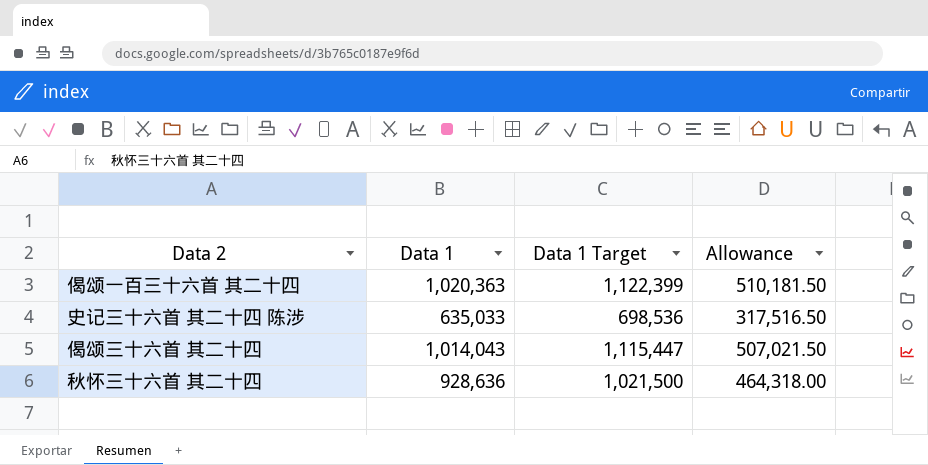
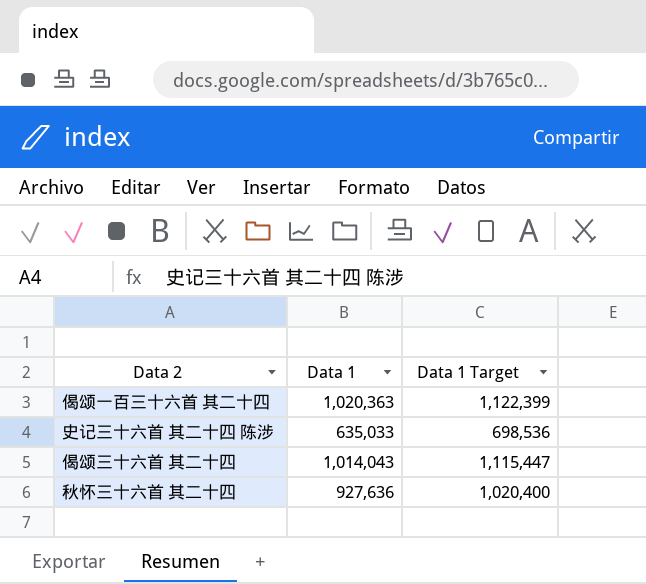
column Allowance | formula: [Data 1] * 0.5 -> none
秋怀三十六首 其二十四 | Data 1: 928,636 -> 927,636
秋怀三十六首 其二十四 | Data 1 Target: 1,021,500 -> 1,020,400

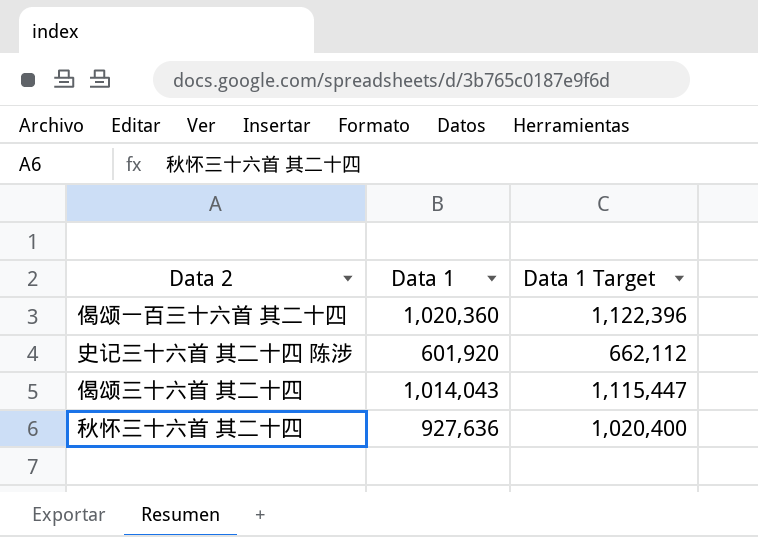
偈颂一百三十六首 其二十四 | Data 1: 1,020,363 -> 1,020,360
偈颂一百三十六首 其二十四 | Data 1 Target: 1,122,399 -> 1,122,396
史记三十六首 其二十四 陈涉 | Data 1: 635,033 -> 601,920
史记三十六首 其二十四 陈涉 | Data 1 Target: 698,536 -> 662,112

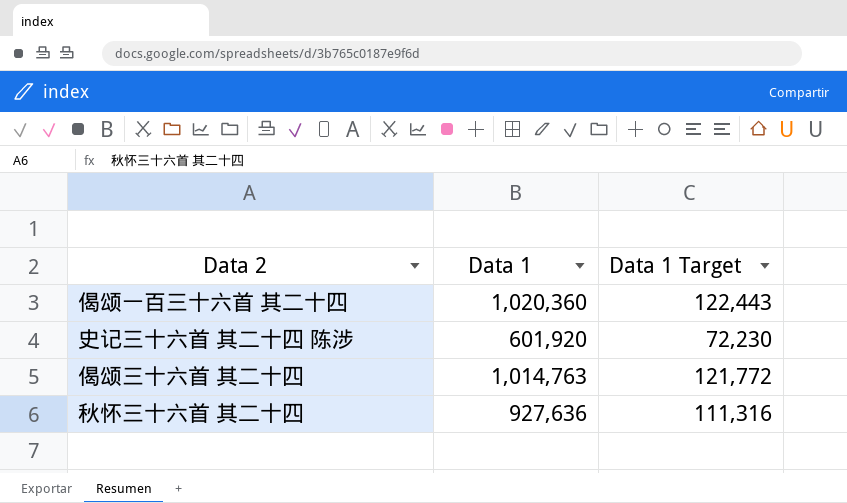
column Data 1 Target | formula: [Data 1] * 1.1 -> [Data 1] * 0.12
偈颂三十六首 其二十四 | Data 1: 1,014,043 -> 1,014,763

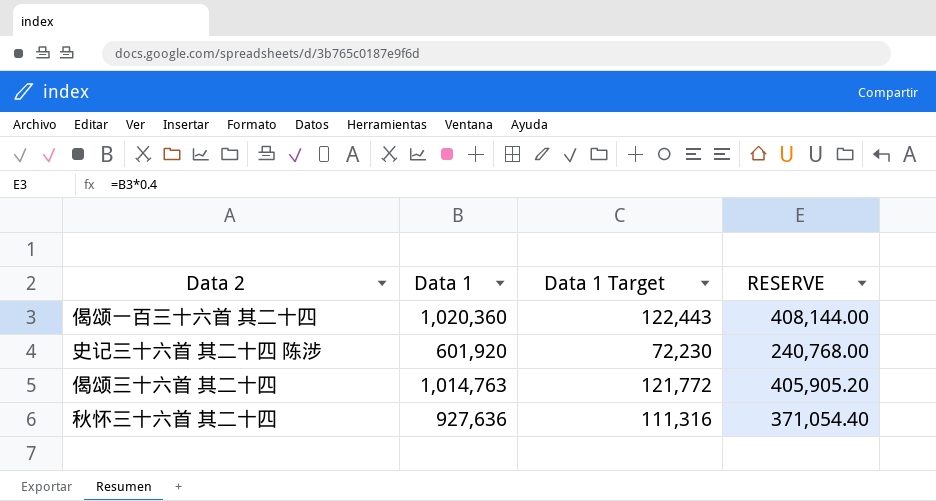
column RESERVE | formula: none -> [Data 1] * 0.4

